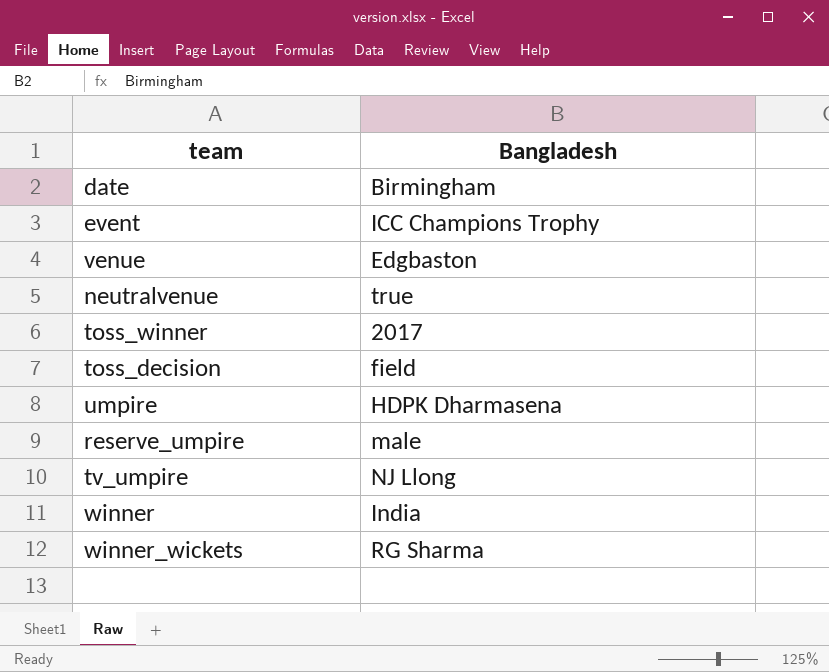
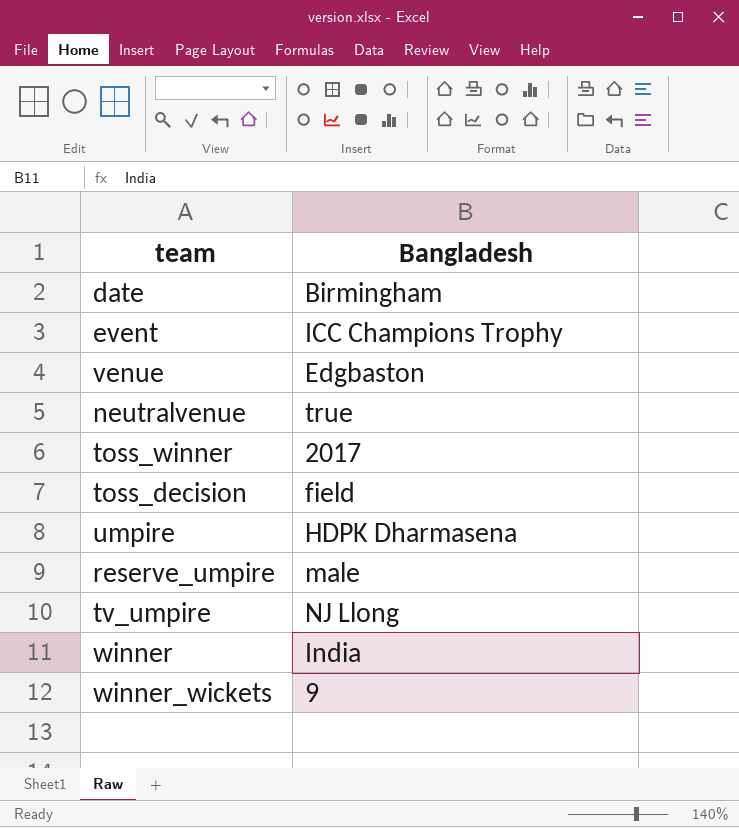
winner_wickets | Bangladesh: RG Sharma -> 9

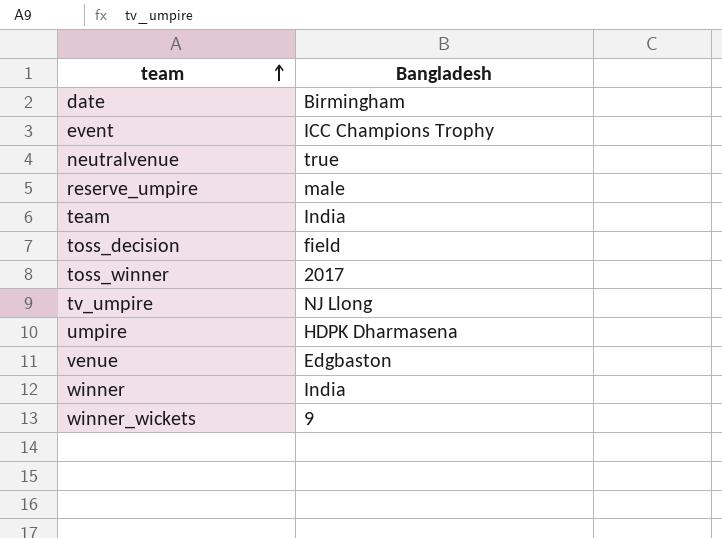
row order: none -> team ascending
row team: none -> India

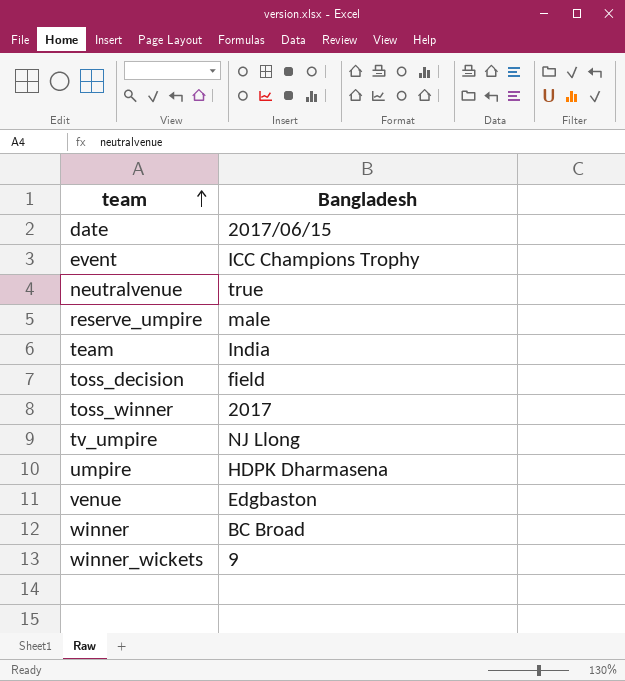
date | Bangladesh: Birmingham -> 2017/06/15
winner | Bangladesh: India -> BC Broad

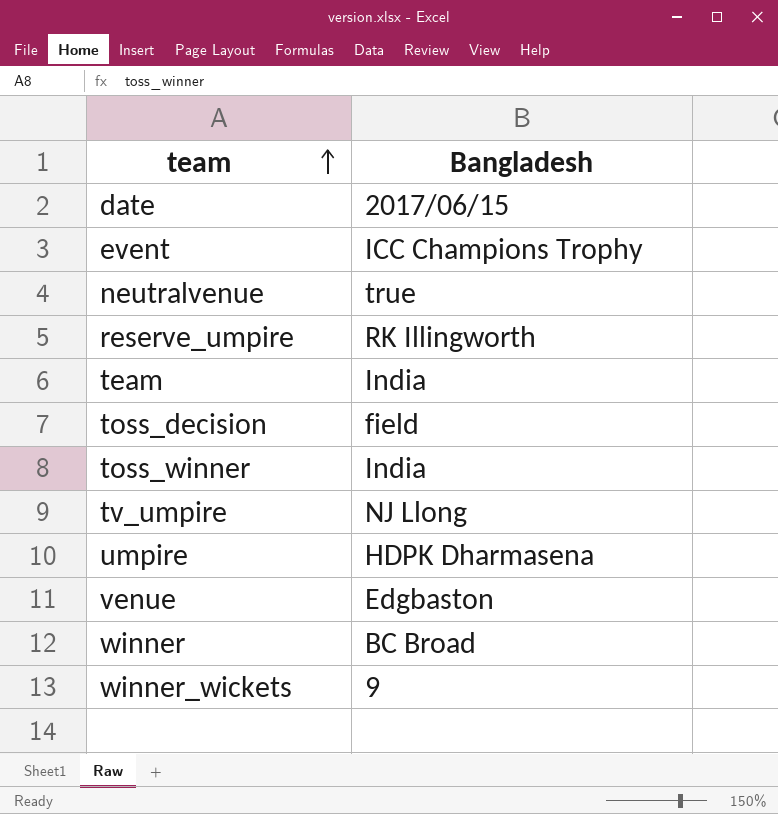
reserve_umpire | Bangladesh: male -> RK Illingworth
toss_winner | Bangladesh: 2017 -> India

